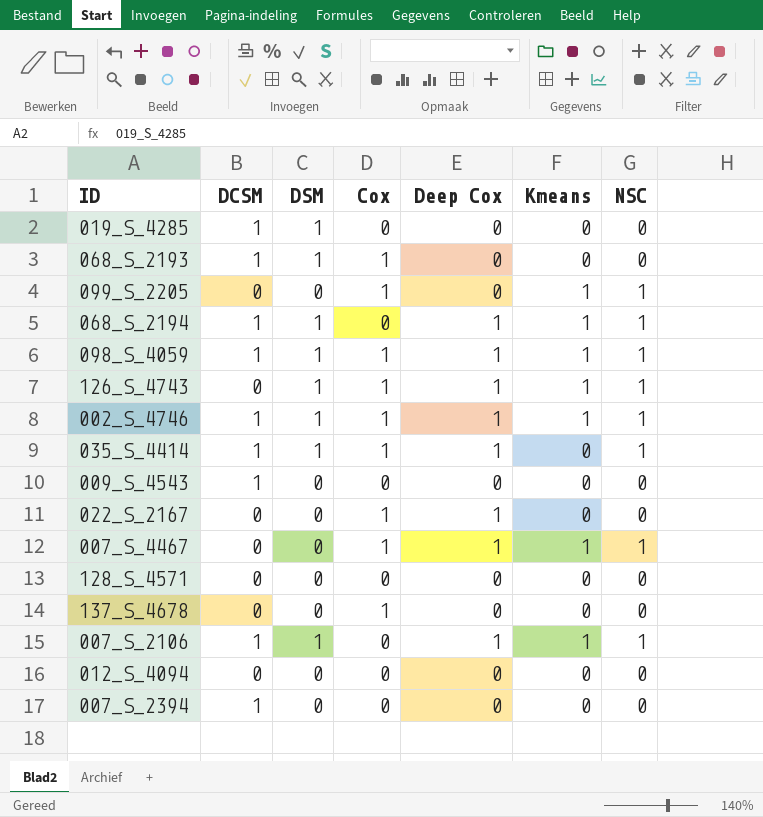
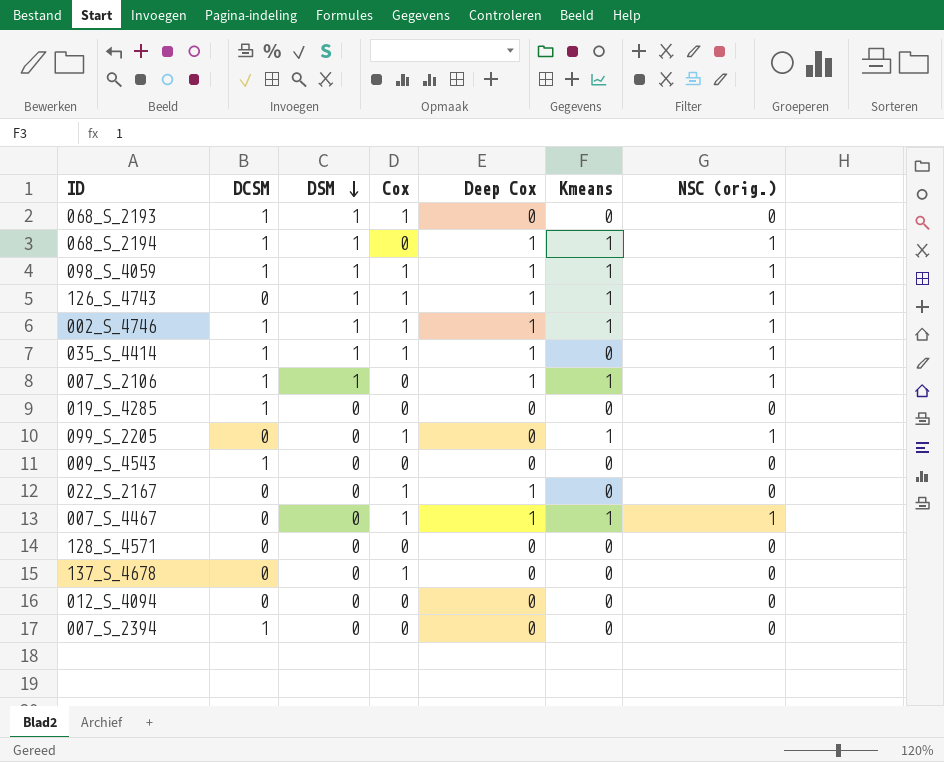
row order: none -> DSM descending
column name: NSC -> NSC (orig.)
019_S_4285 | DSM: 1 -> 0

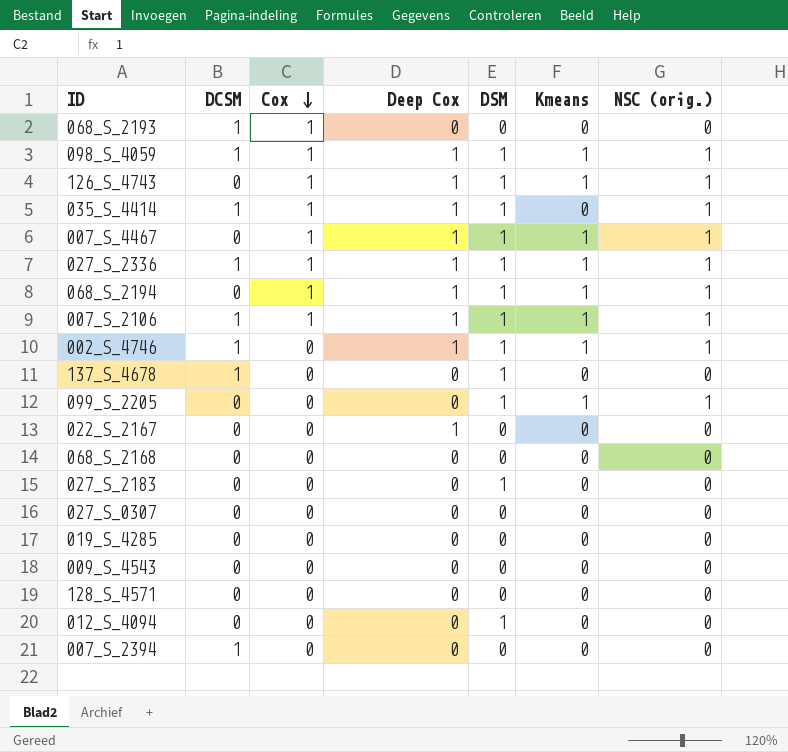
row order: DSM descending -> Cox descending
column DSM | position: 3 -> 5
068_S_2193 | DSM: 1 -> 0
007_S_4467 | DSM: 0 -> 1
row 027_S_2336: none -> 1 | 1 | 1 | 1 | 1 | 1
068_S_2194 | DCSM: 1 -> 0
068_S_2194 | Cox: 0 -> 1
007_S_2106 | Cox: 0 -> 1
002_S_4746 | Cox: 1 -> 0
137_S_4678 | DCSM: 0 -> 1
137_S_4678 | Cox: 1 -> 0
137_S_4678 | DSM: 0 -> 1
099_S_2205 | Cox: 1 -> 0
099_S_2205 | DSM: 0 -> 1
022_S_2167 | Cox: 1 -> 0
row 068_S_2168: none -> 0 | 0 | 0 | 0 | 0 | 0
row 027_S_2183: none -> 0 | 0 | 0 | 1 | 0 | 0
row 027_S_0307: none -> 0 | 0 | 0 | 0 | 0 | 0
019_S_4285 | DCSM: 1 -> 0
009_S_4543 | DCSM: 1 -> 0
012_S_4094 | DSM: 0 -> 1

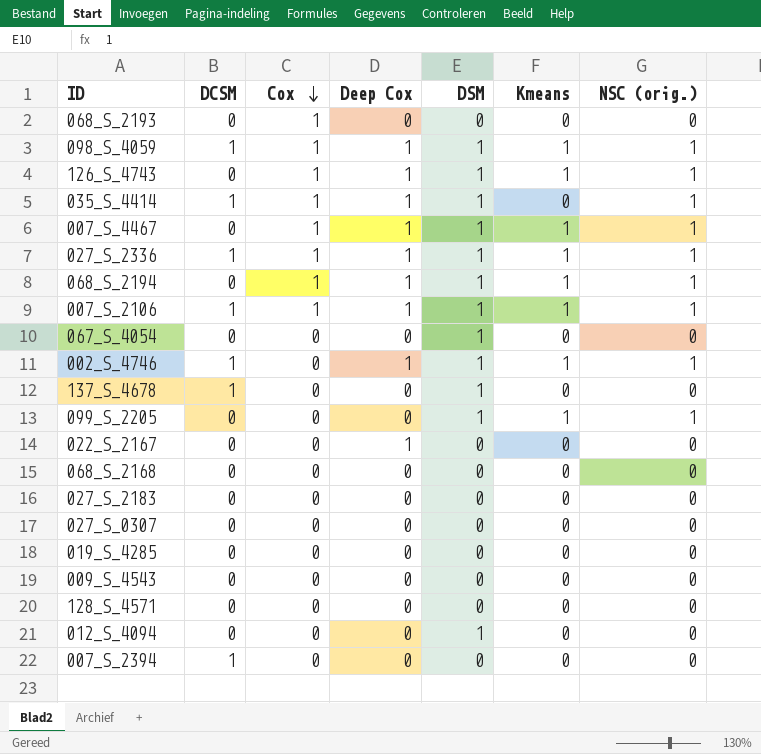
068_S_2193 | DCSM: 1 -> 0
row 067_S_4054: none -> 0 | 0 | 0 | 1 | 0 | 0
027_S_2183 | DSM: 1 -> 0

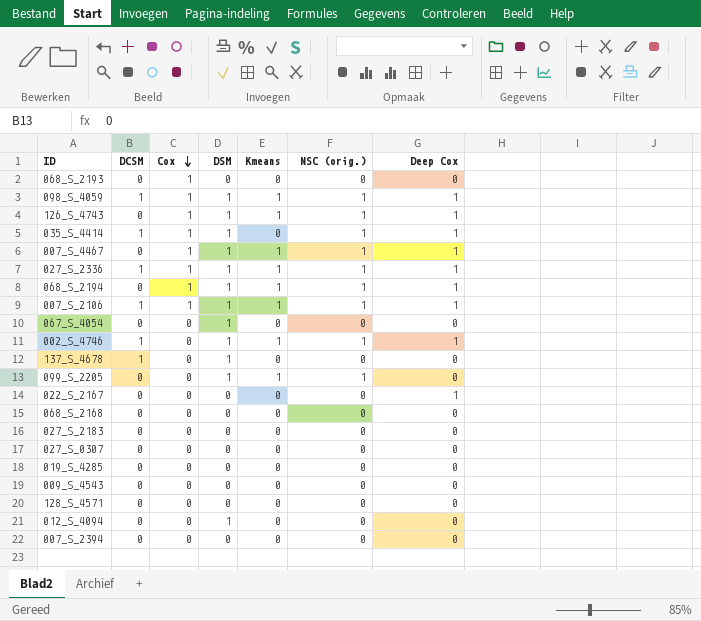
column Deep Cox | position: 4 -> 7
007_S_2394 | DCSM: 1 -> 0

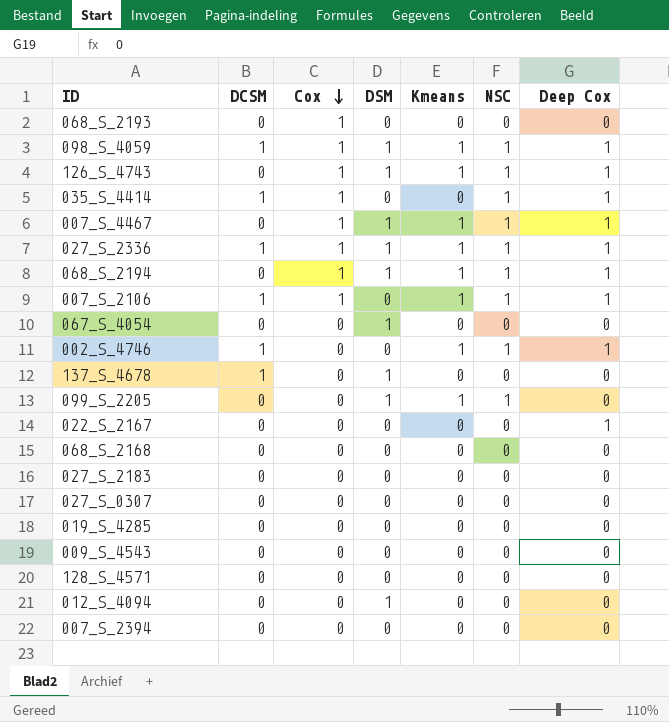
column name: NSC (orig.) -> NSC
035_S_4414 | DSM: 1 -> 0
007_S_2106 | DSM: 1 -> 0
002_S_4746 | DSM: 1 -> 0

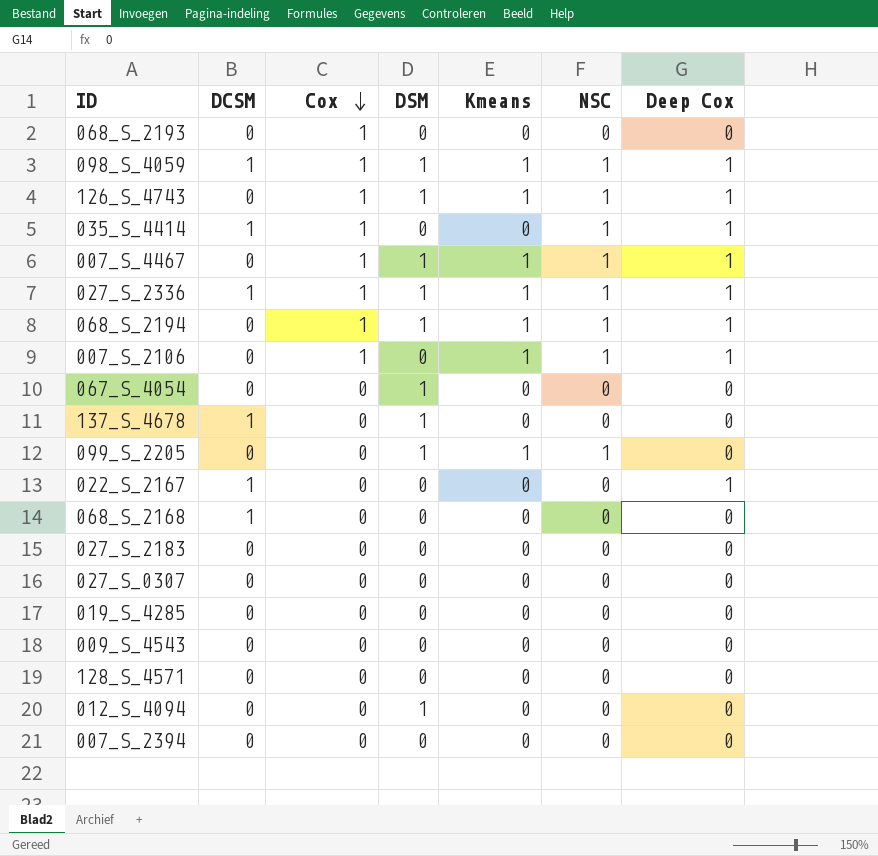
row 002_S_4746: 1 | 0 | 0 | 1 | 1 | 1 -> none
007_S_2106 | DCSM: 1 -> 0
022_S_2167 | DCSM: 0 -> 1
068_S_2168 | DCSM: 0 -> 1

